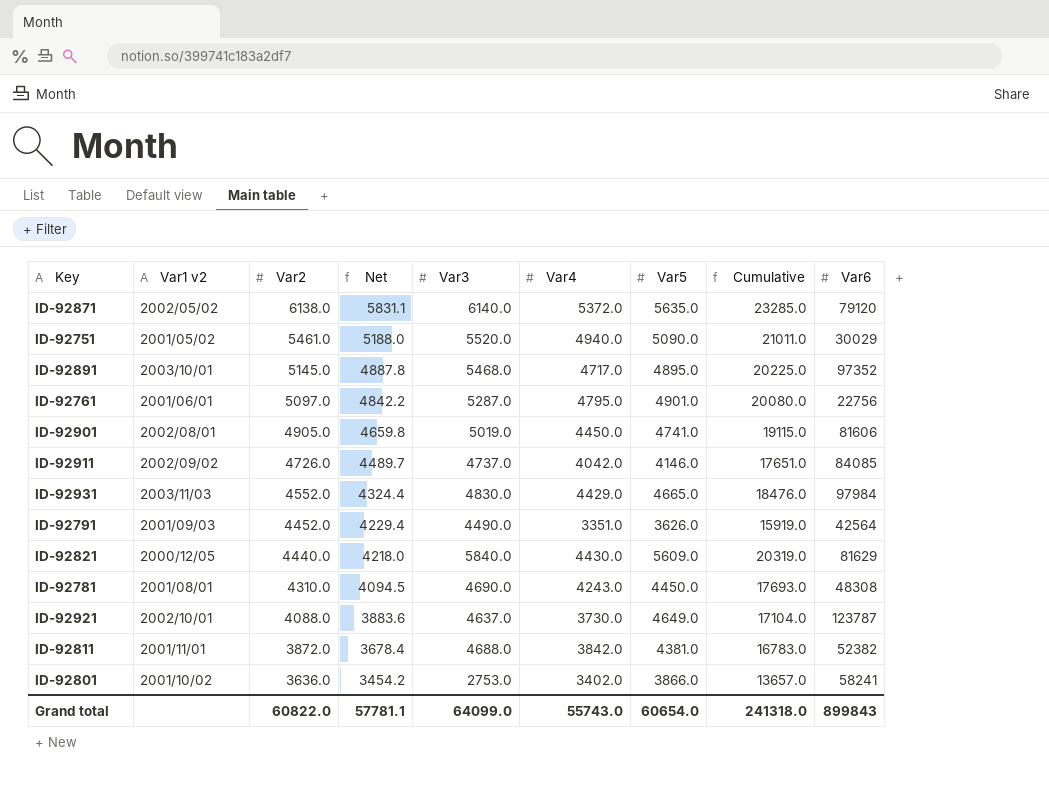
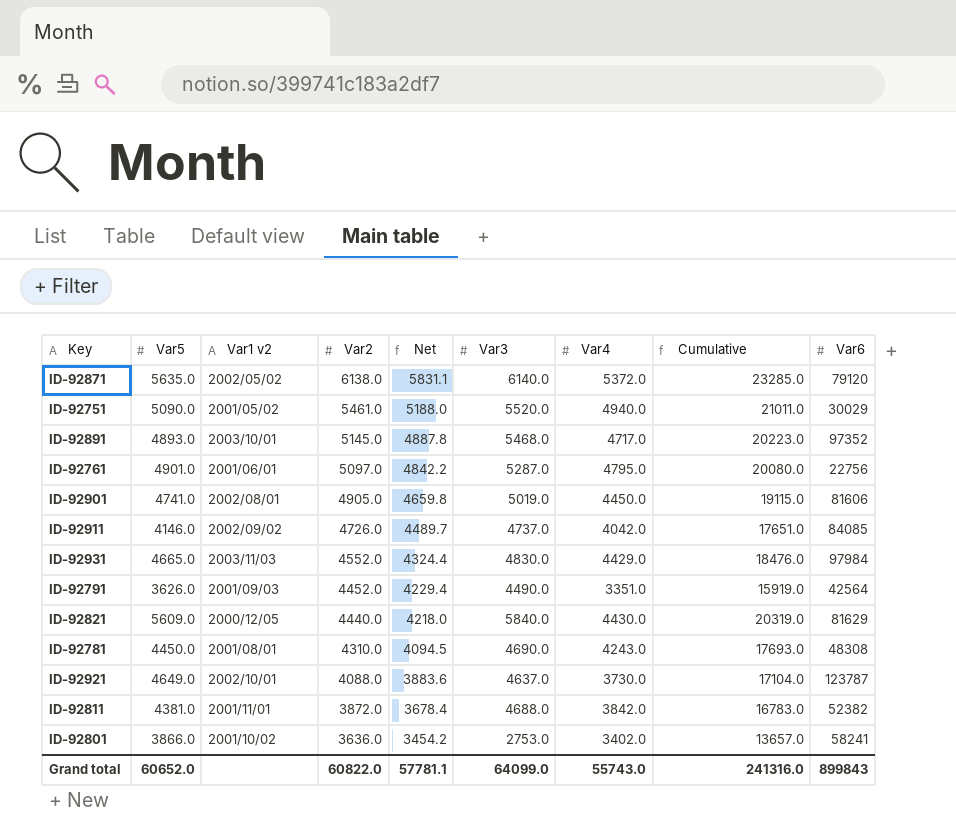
column Var5 | position: 7 -> 2
ID-92891 | Var5: 4895.0 -> 4893.0
ID-92891 | Cumulative: 20225.0 -> 20223.0
Grand total | Var5: 60654.0 -> 60652.0
Grand total | Cumulative: 241318.0 -> 241316.0

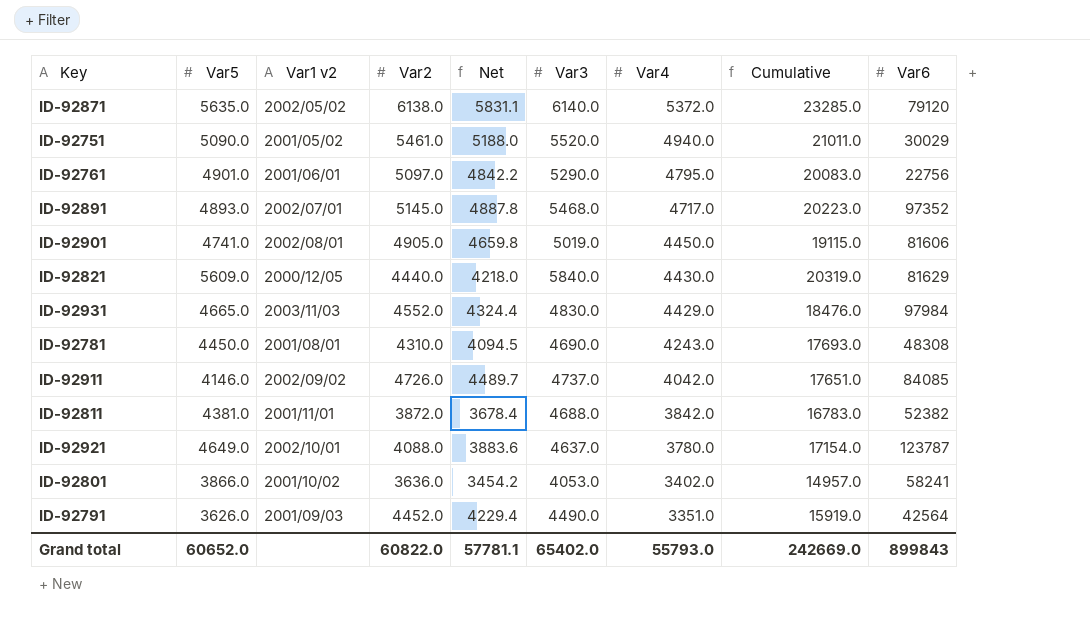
row order: Var2 descending -> Var4 descending
ID-92761 | Var3: 5287.0 -> 5290.0
ID-92761 | Cumulative: 20080.0 -> 20083.0
ID-92891 | Var1 v2: 2003/10/01 -> 2002/07/01
ID-92921 | Var4: 3730.0 -> 3780.0
ID-92921 | Cumulative: 17104.0 -> 17154.0
ID-92801 | Var3: 2753.0 -> 4053.0
ID-92801 | Cumulative: 13657.0 -> 14957.0
Grand total | Var3: 64099.0 -> 65402.0
Grand total | Var4: 55743.0 -> 55793.0
Grand total | Cumulative: 241316.0 -> 242669.0

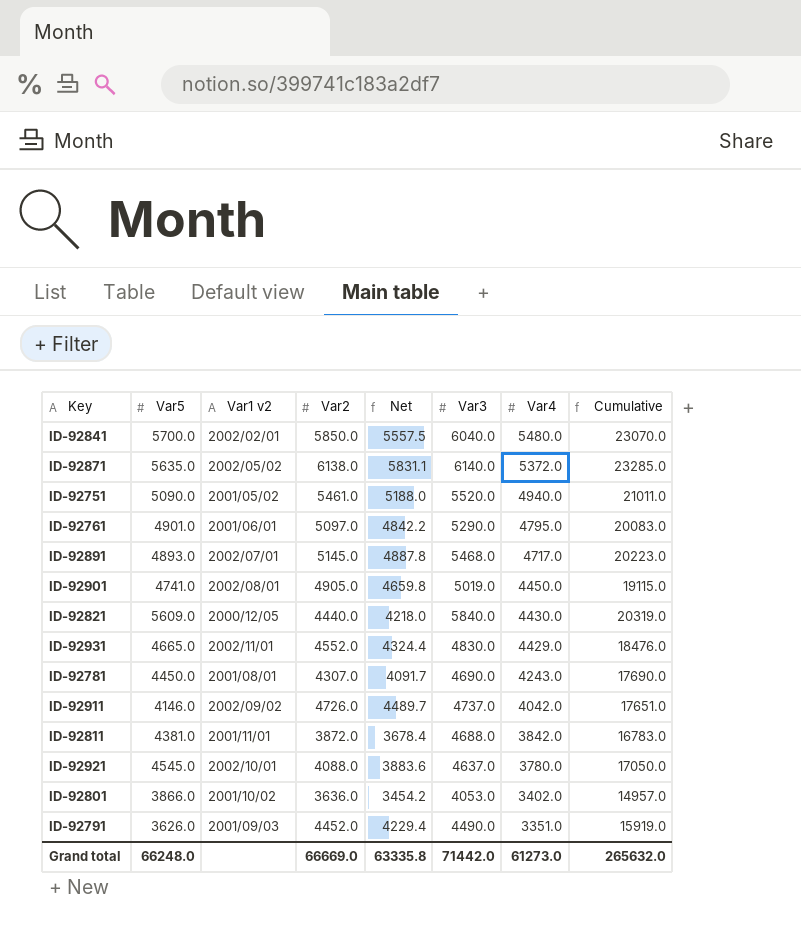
column Var6 | position: 9 -> none
row ID-92841: none -> 5700.0 | 2002/02/01 | 5850.0 | 5557.5 | 6040.0 | 5480.0 | 23070.0
ID-92931 | Var1 v2: 2003/11/03 -> 2002/11/01
ID-92781 | Var2: 4310.0 -> 4307.0
ID-92781 | Net: 4094.5 -> 4091.7
ID-92781 | Cumulative: 17693.0 -> 17690.0
ID-92921 | Var5: 4649.0 -> 4545.0
ID-92921 | Cumulative: 17154.0 -> 17050.0
Grand total | Var5: 60652.0 -> 66248.0
Grand total | Var2: 60822.0 -> 66669.0
Grand total | Net: 57781.1 -> 63335.8
Grand total | Var3: 65402.0 -> 71442.0
Grand total | Var4: 55793.0 -> 61273.0
Grand total | Cumulative: 242669.0 -> 265632.0

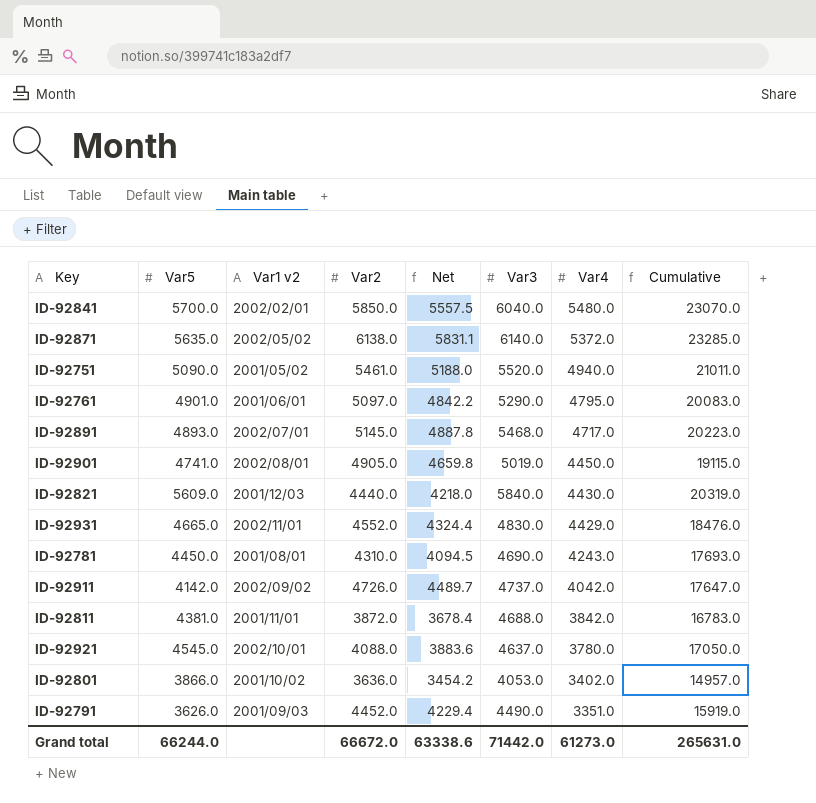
ID-92821 | Var1 v2: 2000/12/05 -> 2001/12/03
ID-92781 | Var2: 4307.0 -> 4310.0
ID-92781 | Net: 4091.7 -> 4094.5
ID-92781 | Cumulative: 17690.0 -> 17693.0
ID-92911 | Var5: 4146.0 -> 4142.0
ID-92911 | Cumulative: 17651.0 -> 17647.0
Grand total | Var5: 66248.0 -> 66244.0
Grand total | Var2: 66669.0 -> 66672.0
Grand total | Net: 63335.8 -> 63338.6
Grand total | Cumulative: 265632.0 -> 265631.0

